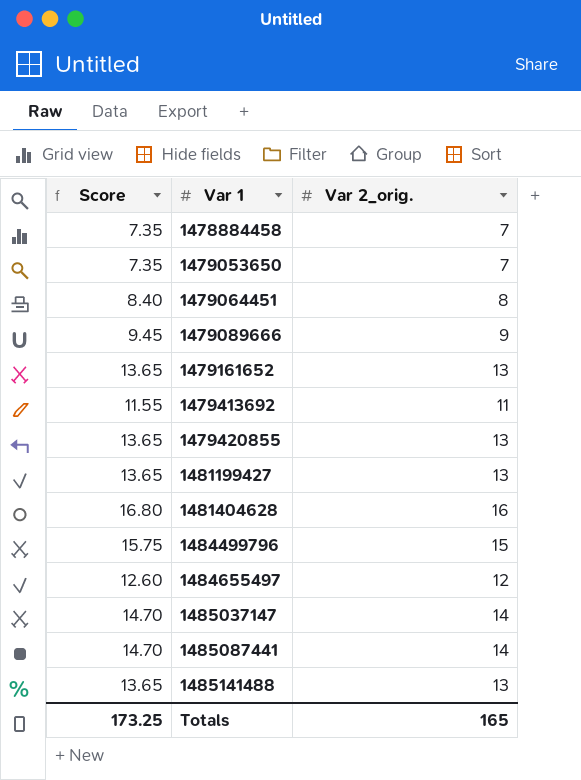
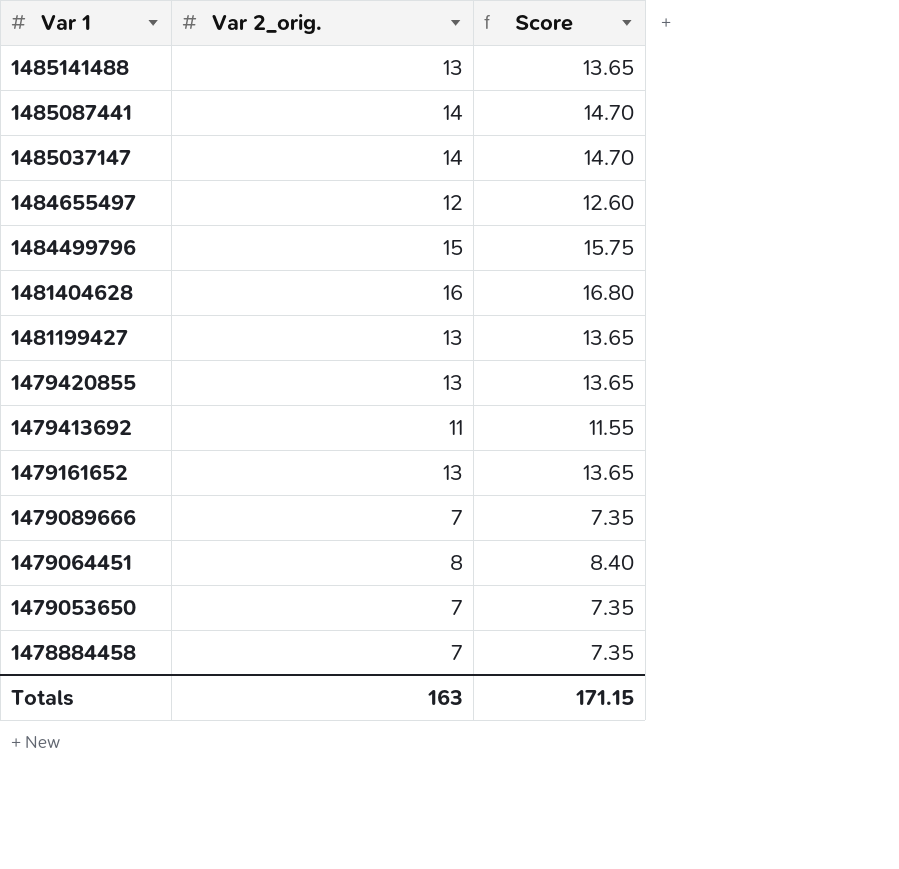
row order: Var 1 ascending -> Var 1 descending
column Score | position: 1 -> 3
1479089666 | Var 2_orig.: 9 -> 7
1479089666 | Score: 9.45 -> 7.35
Totals | Var 2_orig.: 165 -> 163
Totals | Score: 173.25 -> 171.15

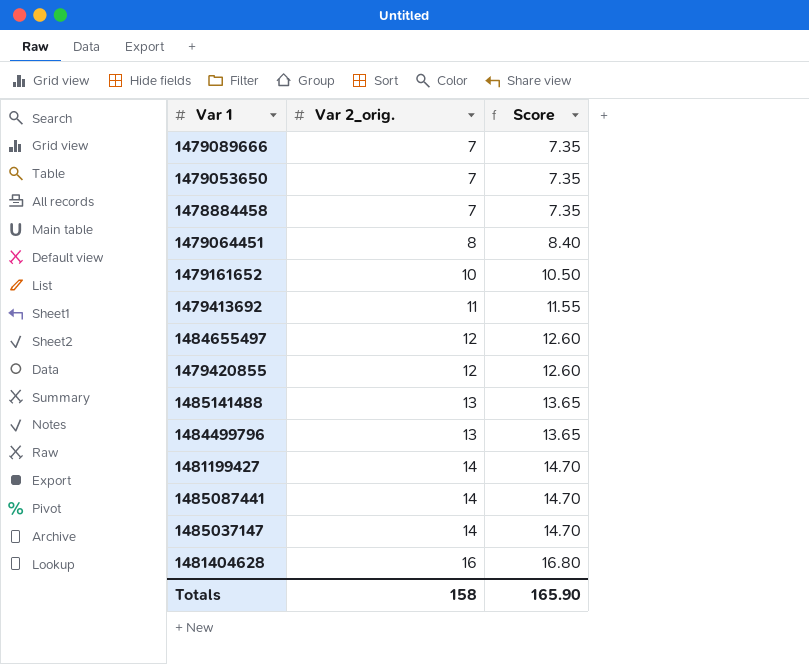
row order: Var 1 descending -> Var 2_orig. ascending
1479161652 | Var 2_orig.: 13 -> 10
1479161652 | Score: 13.65 -> 10.50
1479420855 | Var 2_orig.: 13 -> 12
1479420855 | Score: 13.65 -> 12.60
1484499796 | Var 2_orig.: 15 -> 13
1484499796 | Score: 15.75 -> 13.65
1481199427 | Var 2_orig.: 13 -> 14
1481199427 | Score: 13.65 -> 14.70
Totals | Var 2_orig.: 163 -> 158
Totals | Score: 171.15 -> 165.90

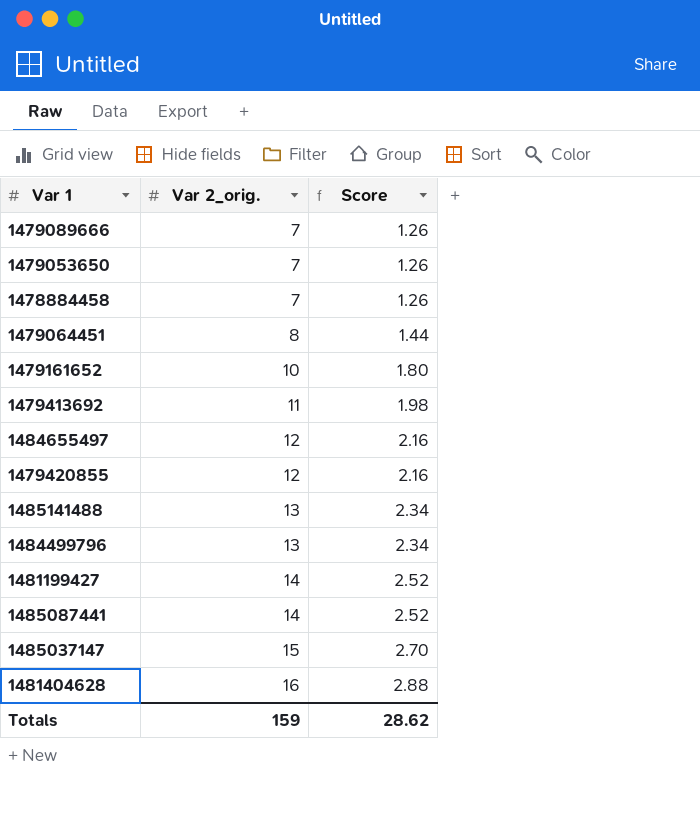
column Score | formula: [Var 2_orig.] * 1.05 -> [Var 2_orig.] * 0.18
1485037147 | Var 2_orig.: 14 -> 15
Totals | Var 2_orig.: 158 -> 159
Totals | Score: 165.90 -> 28.62

